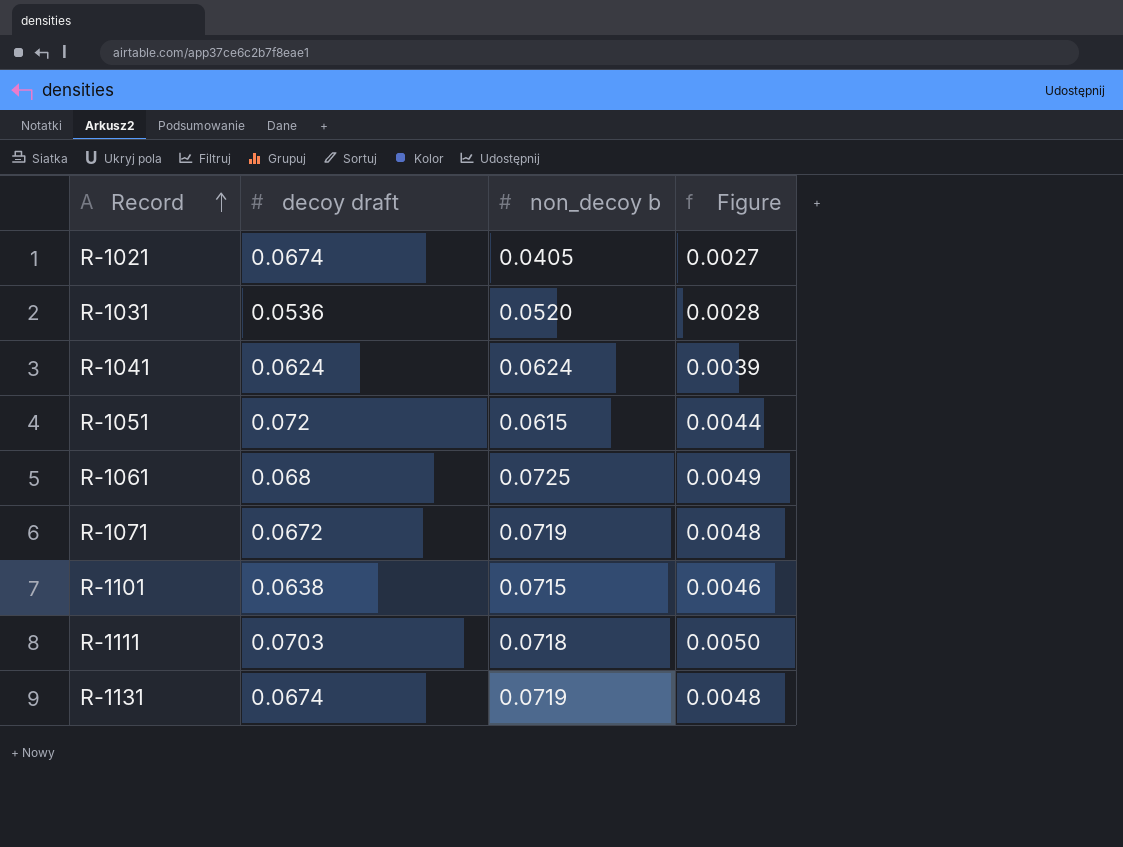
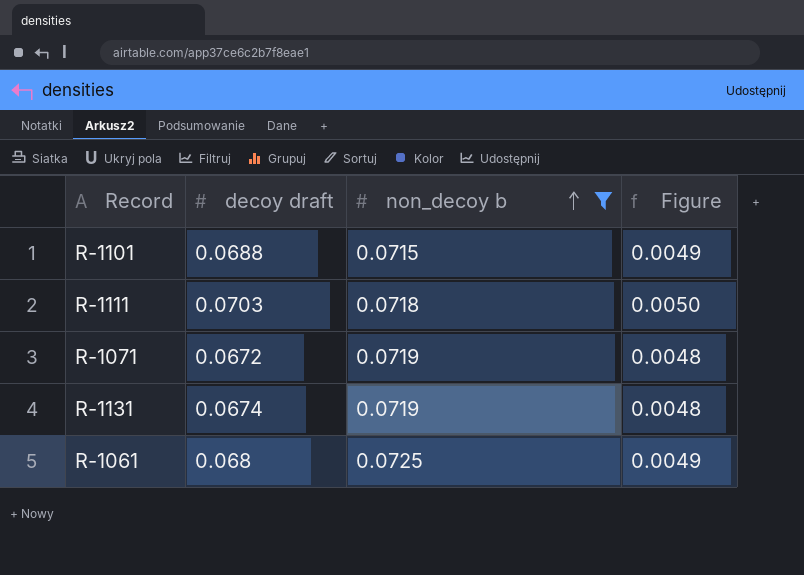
filter: none -> non_decoy b >= 0.0715
row order: Record ascending -> non_decoy b ascending
R-1101 | decoy draft: 0.0638 -> 0.0688
R-1101 | Figure: 0.0046 -> 0.0049

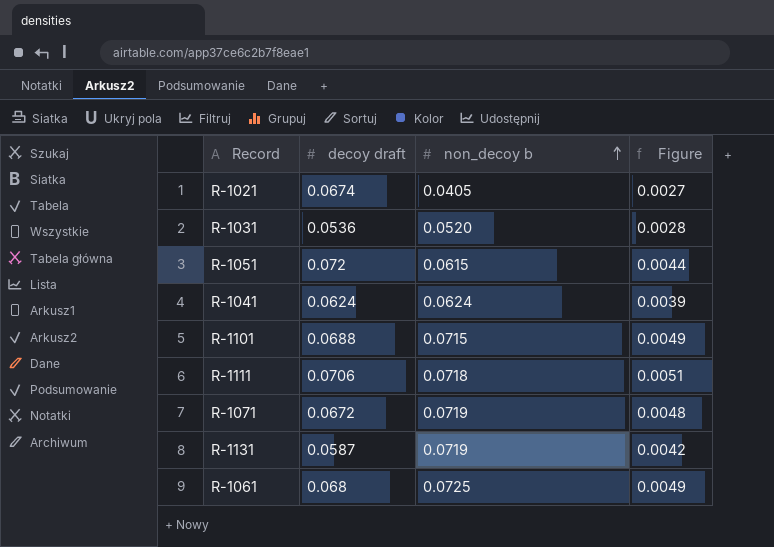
filter: non_decoy b >= 0.0715 -> none
R-1111 | decoy draft: 0.0703 -> 0.0706
R-1111 | Figure: 0.0050 -> 0.0051
R-1131 | decoy draft: 0.0674 -> 0.0587
R-1131 | Figure: 0.0048 -> 0.0042

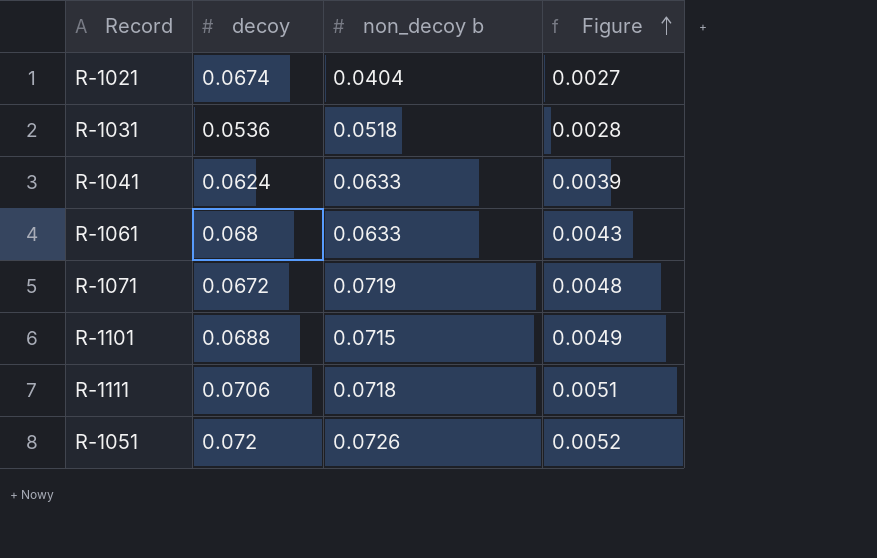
row order: non_decoy b ascending -> Figure ascending
column name: decoy draft -> decoy
row R-1131: 0.0587 | 0.0719 | 0.0042 -> none
R-1021 | non_decoy b: 0.0405 -> 0.0404
R-1031 | non_decoy b: 0.0520 -> 0.0518
R-1041 | non_decoy b: 0.0624 -> 0.0633
R-1061 | non_decoy b: 0.0725 -> 0.0633
R-1061 | Figure: 0.0049 -> 0.0043
R-1051 | non_decoy b: 0.0615 -> 0.0726
R-1051 | Figure: 0.0044 -> 0.0052

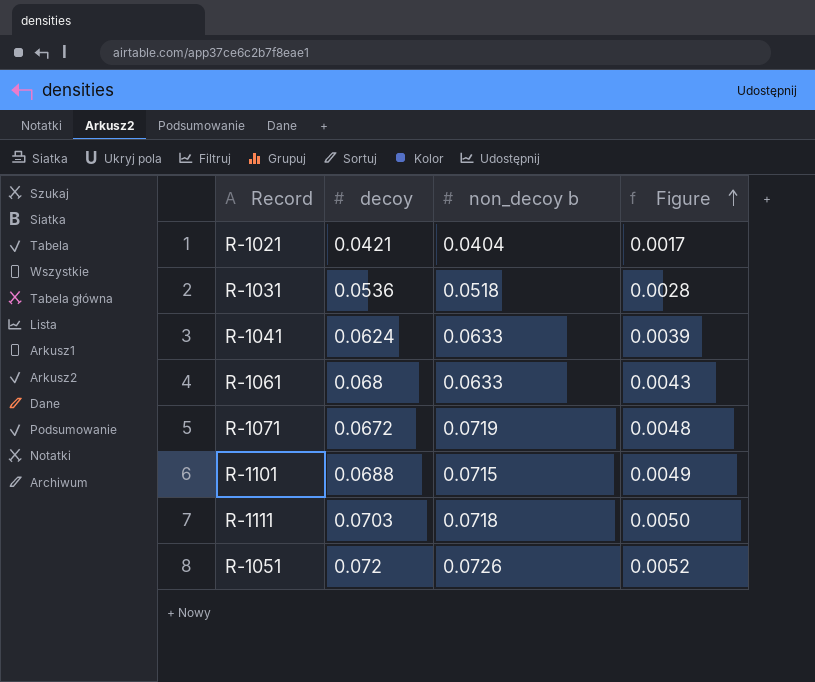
R-1021 | decoy: 0.0674 -> 0.0421
R-1021 | Figure: 0.0027 -> 0.0017
R-1111 | decoy: 0.0706 -> 0.0703
R-1111 | Figure: 0.0051 -> 0.0050

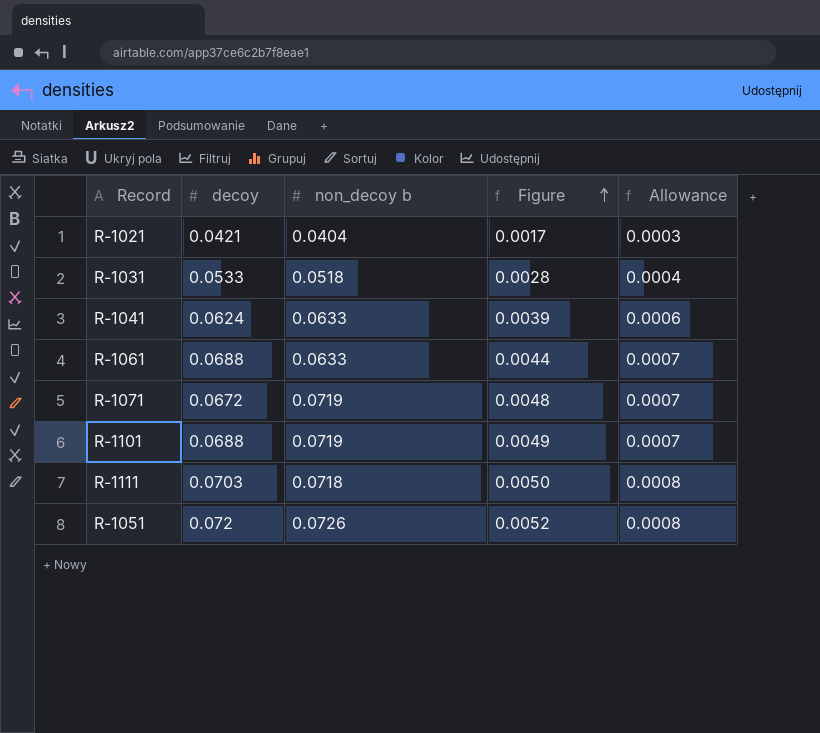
column Allowance | formula: none -> [Figure] * 0.15
R-1031 | decoy: 0.0536 -> 0.0533
R-1061 | decoy: 0.068 -> 0.0688
R-1061 | Figure: 0.0043 -> 0.0044
R-1101 | non_decoy b: 0.0715 -> 0.0719

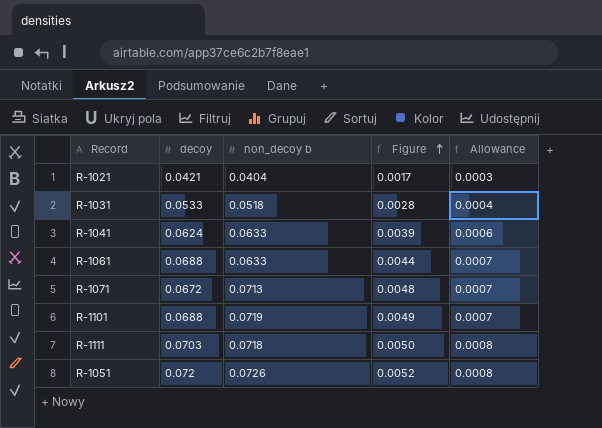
R-1071 | non_decoy b: 0.0719 -> 0.0713

